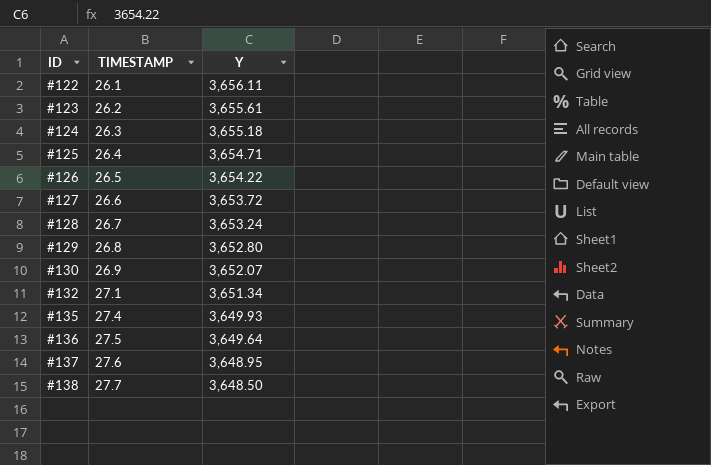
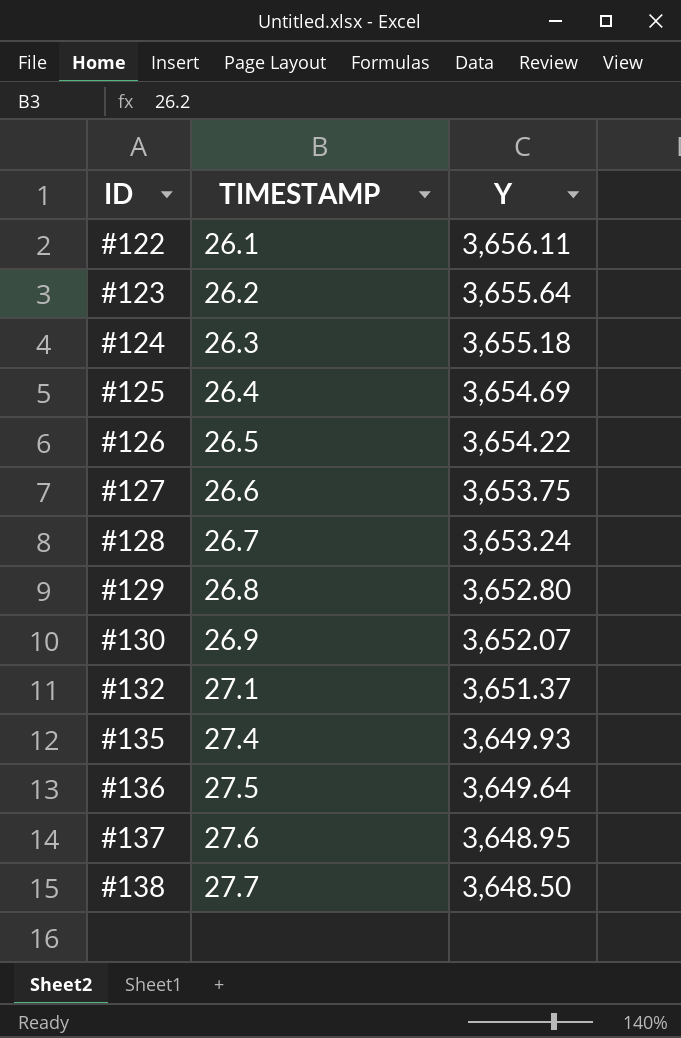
#123 | Y: 3,655.61 -> 3,655.64
#125 | Y: 3,654.71 -> 3,654.69
#127 | Y: 3,653.72 -> 3,653.75
#132 | Y: 3,651.34 -> 3,651.37

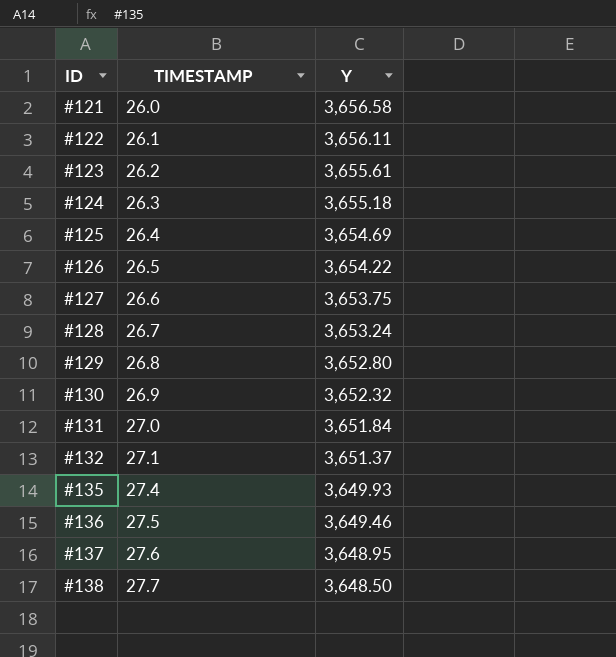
row #121: none -> 26.0 | 3,656.58
#123 | Y: 3,655.64 -> 3,655.61
#130 | Y: 3,652.07 -> 3,652.32
row #131: none -> 27.0 | 3,651.84
#136 | Y: 3,649.64 -> 3,649.46

